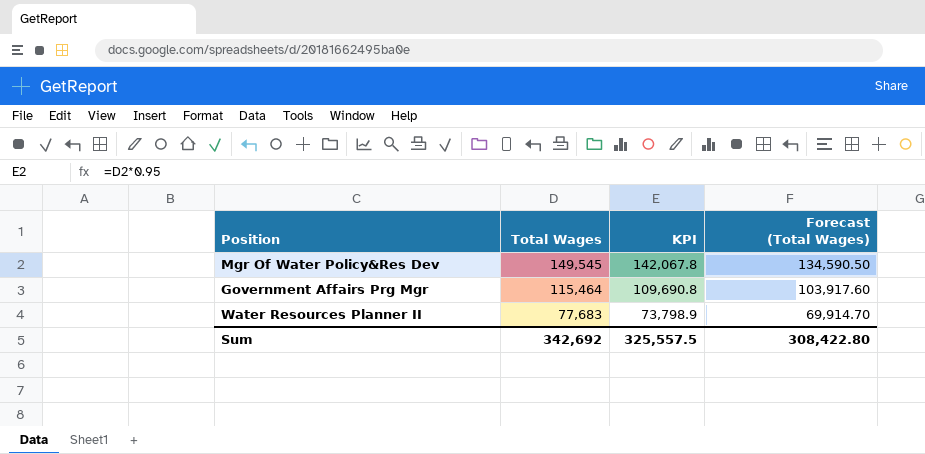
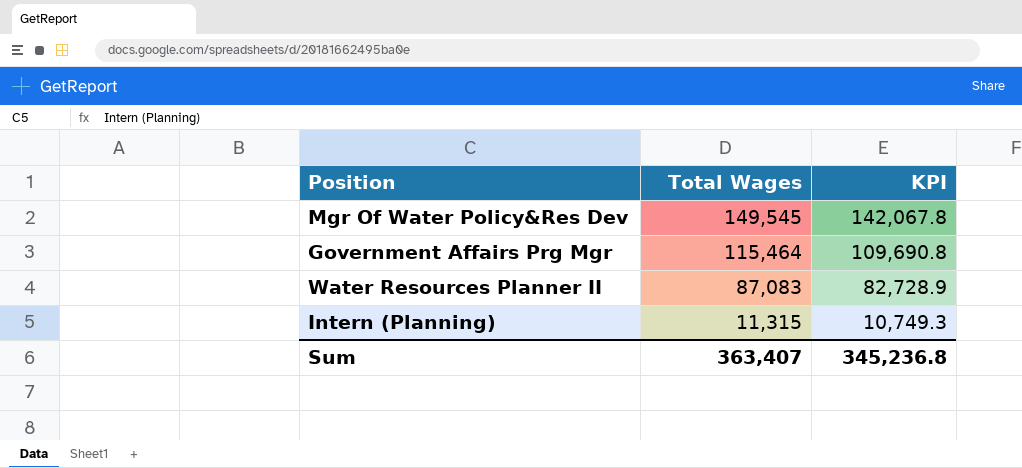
column Forecast (Total Wages) | formula: [Total Wages] * 0.9 -> none
Water Resources Planner II | Total Wages: 77,683 -> 87,083
Water Resources Planner II | KPI: 73,798.9 -> 82,728.9
row Intern (Planning): none -> 11,315 | 10,749.3
Sum | Total Wages: 342,692 -> 363,407
Sum | KPI: 325,557.5 -> 345,236.8

